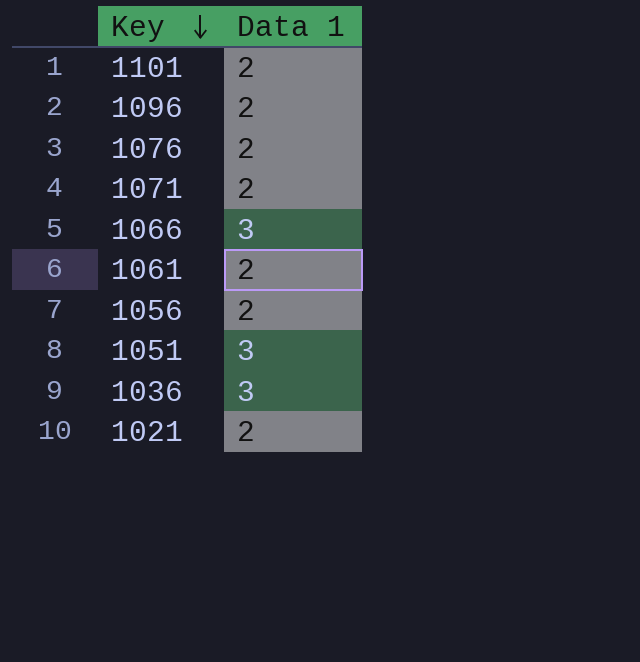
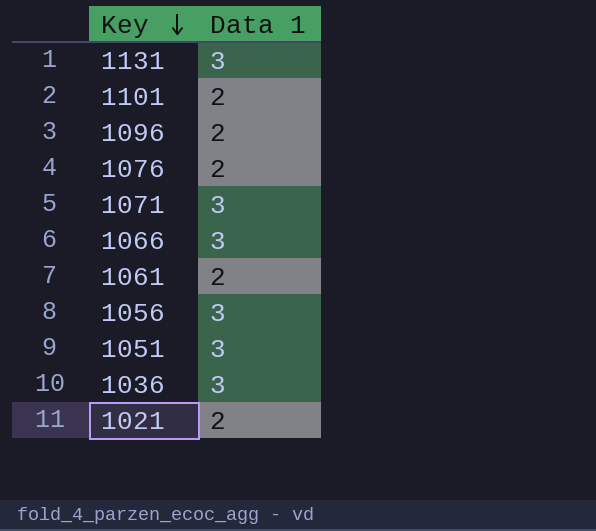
row 1131: none -> 3
1071 | Data 1: 2 -> 3
1056 | Data 1: 2 -> 3

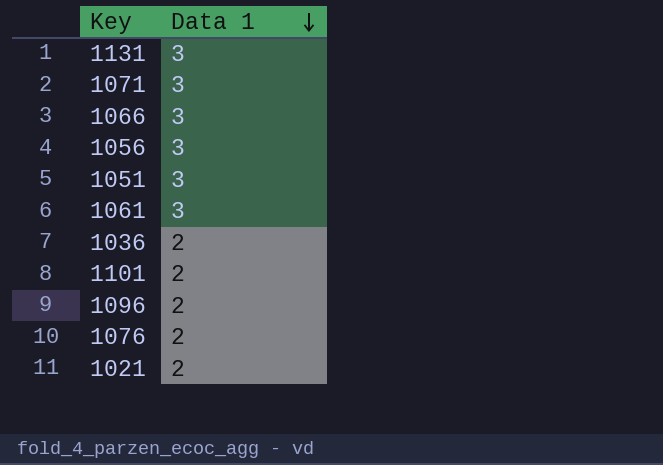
row order: Key descending -> Data 1 descending
1061 | Data 1: 2 -> 3
1036 | Data 1: 3 -> 2

